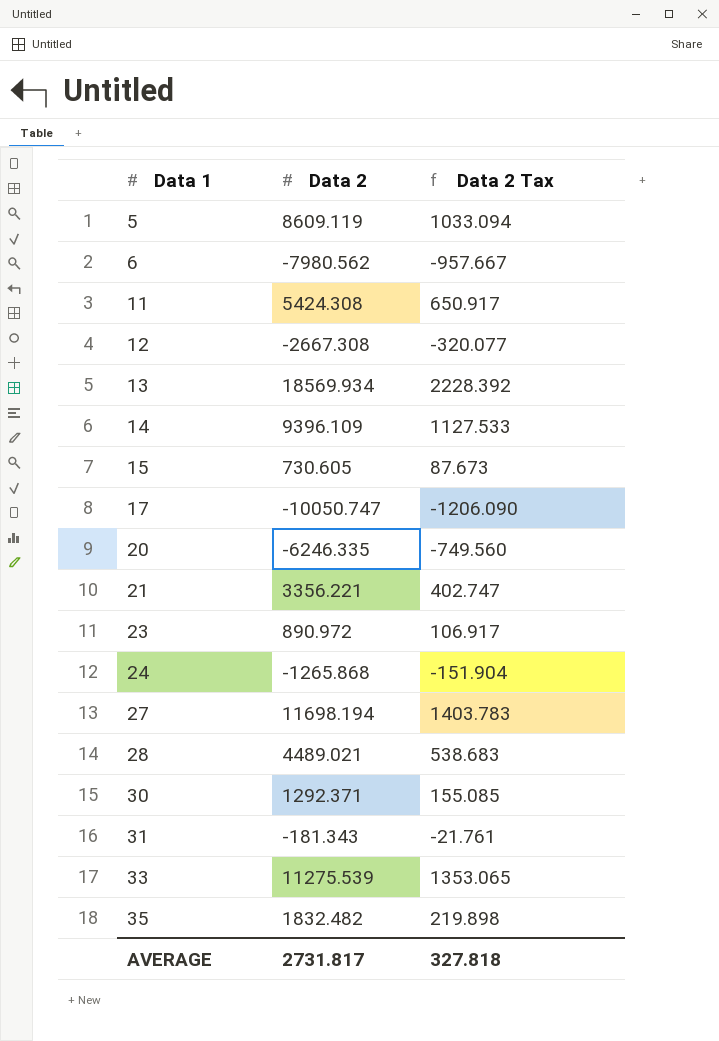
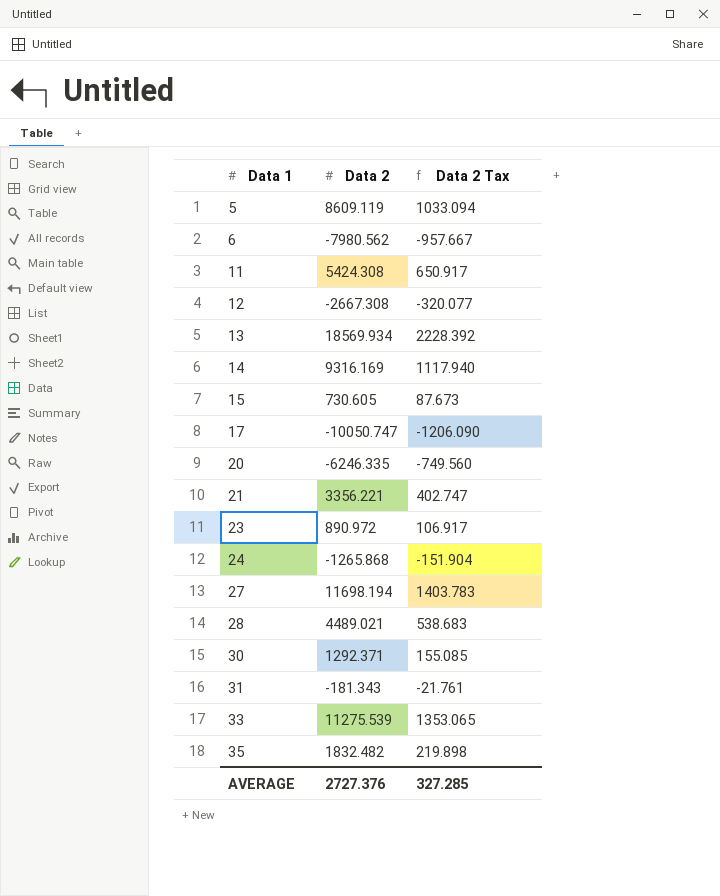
14 | Data 2: 9396.109 -> 9316.169
14 | Data 2 Tax: 1127.533 -> 1117.940
AVERAGE | Data 2: 2731.817 -> 2727.376
AVERAGE | Data 2 Tax: 327.818 -> 327.285

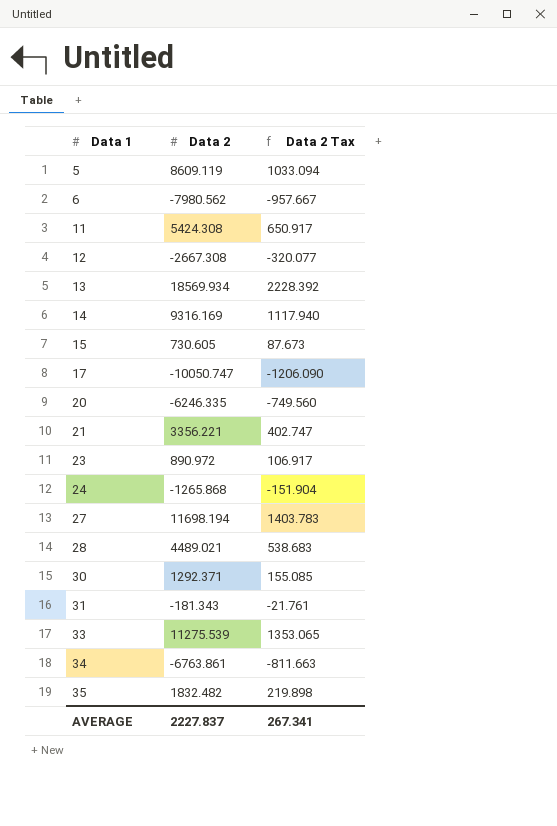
row 34: none -> -6763.861 | -811.663
AVERAGE | Data 2: 2727.376 -> 2227.837
AVERAGE | Data 2 Tax: 327.285 -> 267.341

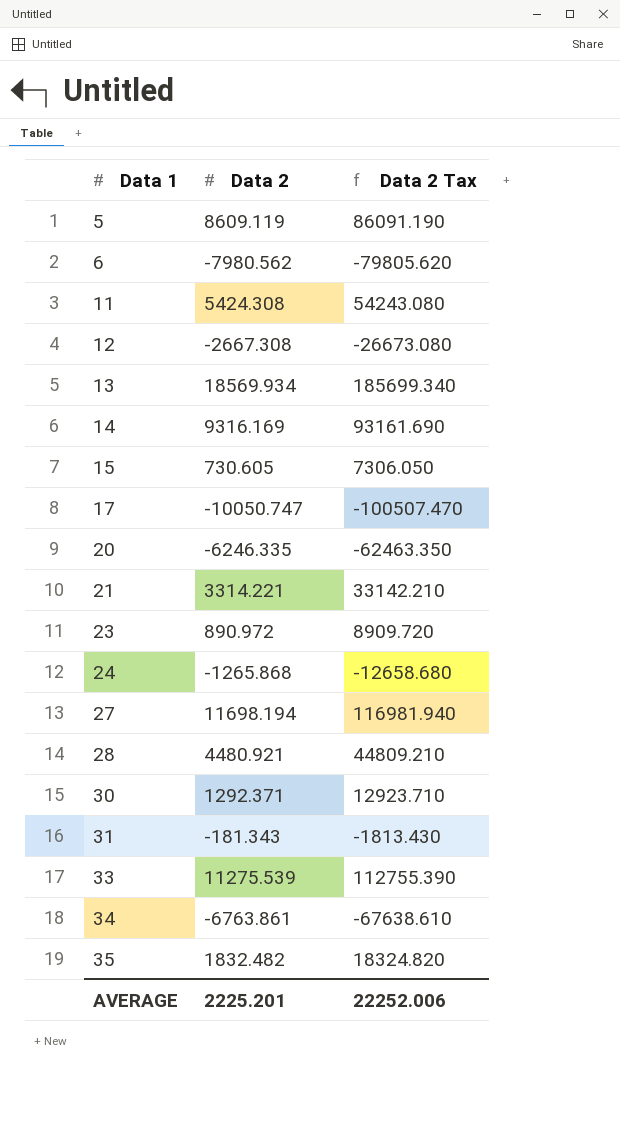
column Data 2 Tax | formula: [Data 2] * 0.12 -> [Data 2] * 10
21 | Data 2: 3356.221 -> 3314.221
28 | Data 2: 4489.021 -> 4480.921
AVERAGE | Data 2: 2227.837 -> 2225.201
AVERAGE | Data 2 Tax: 267.341 -> 22252.006

